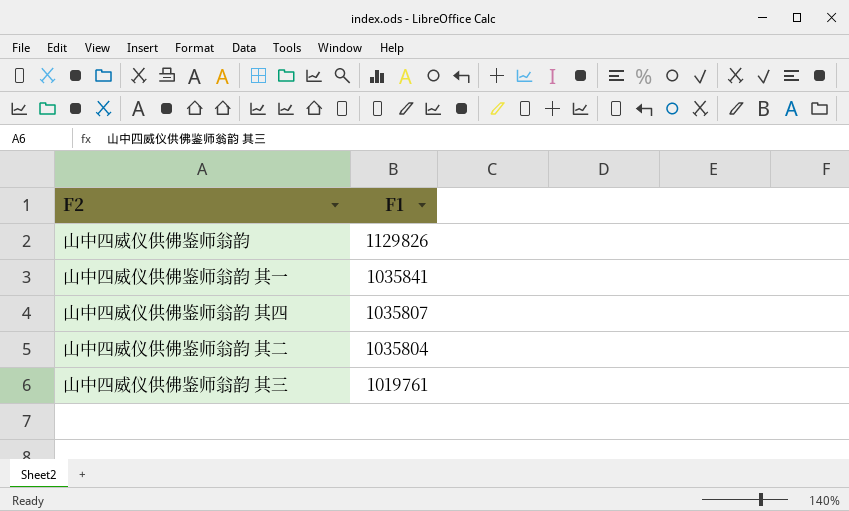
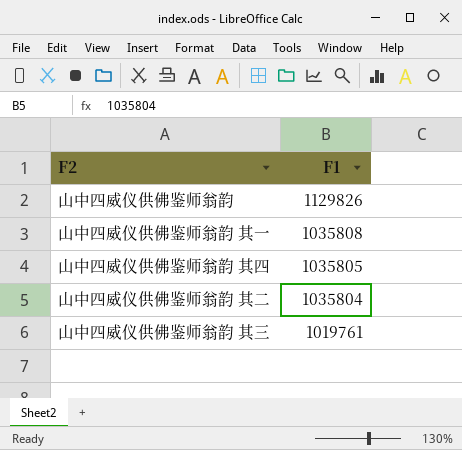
山中四威仪供佛鉴师翁韵 其一 | F1: 1035841 -> 1035808
山中四威仪供佛鉴师翁韵 其四 | F1: 1035807 -> 1035805

